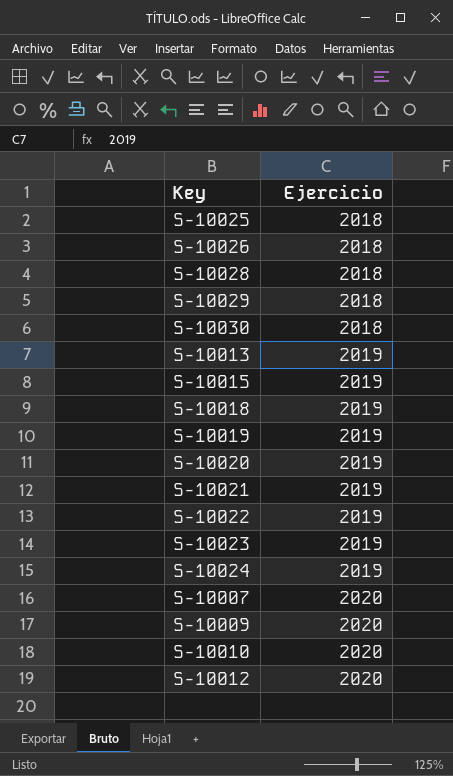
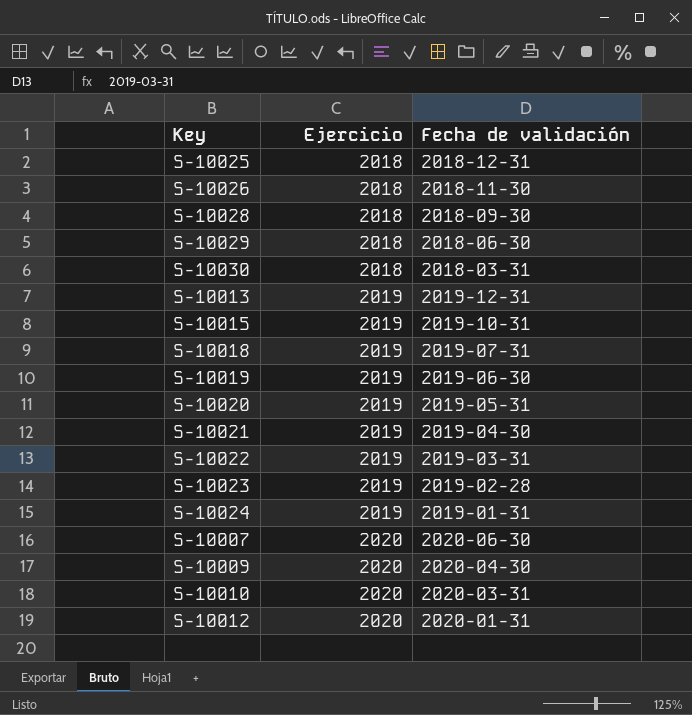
column Fecha de validación | position: none -> 3

